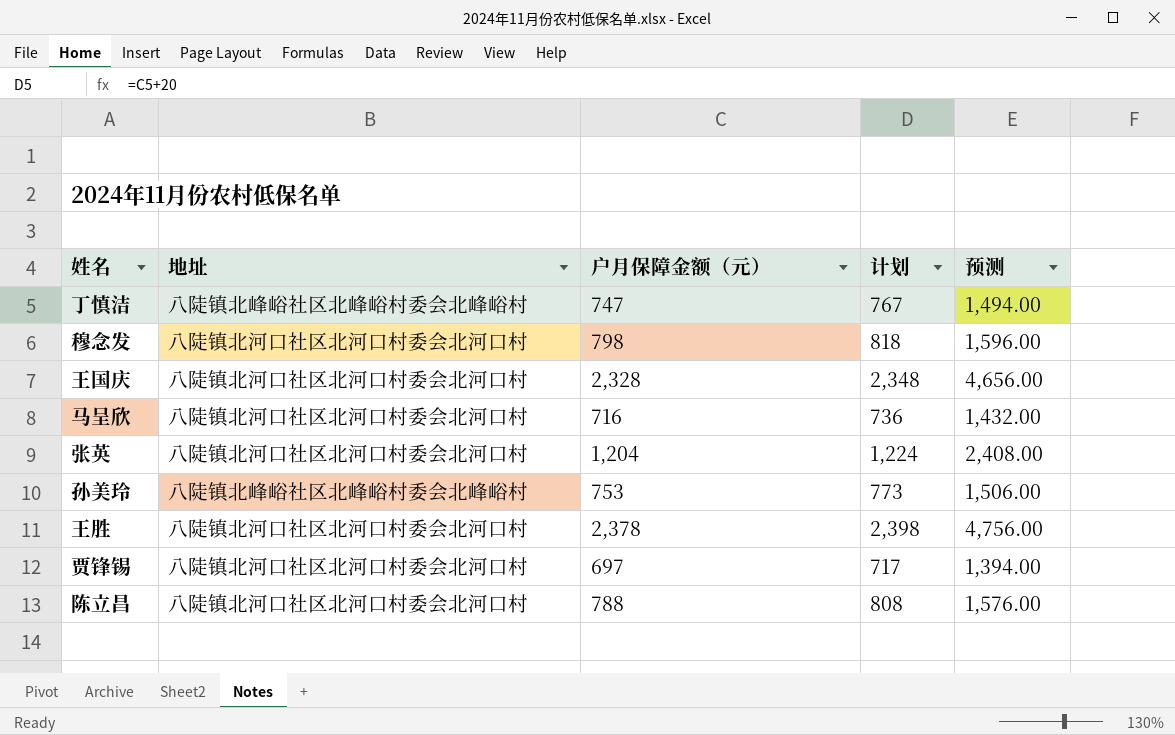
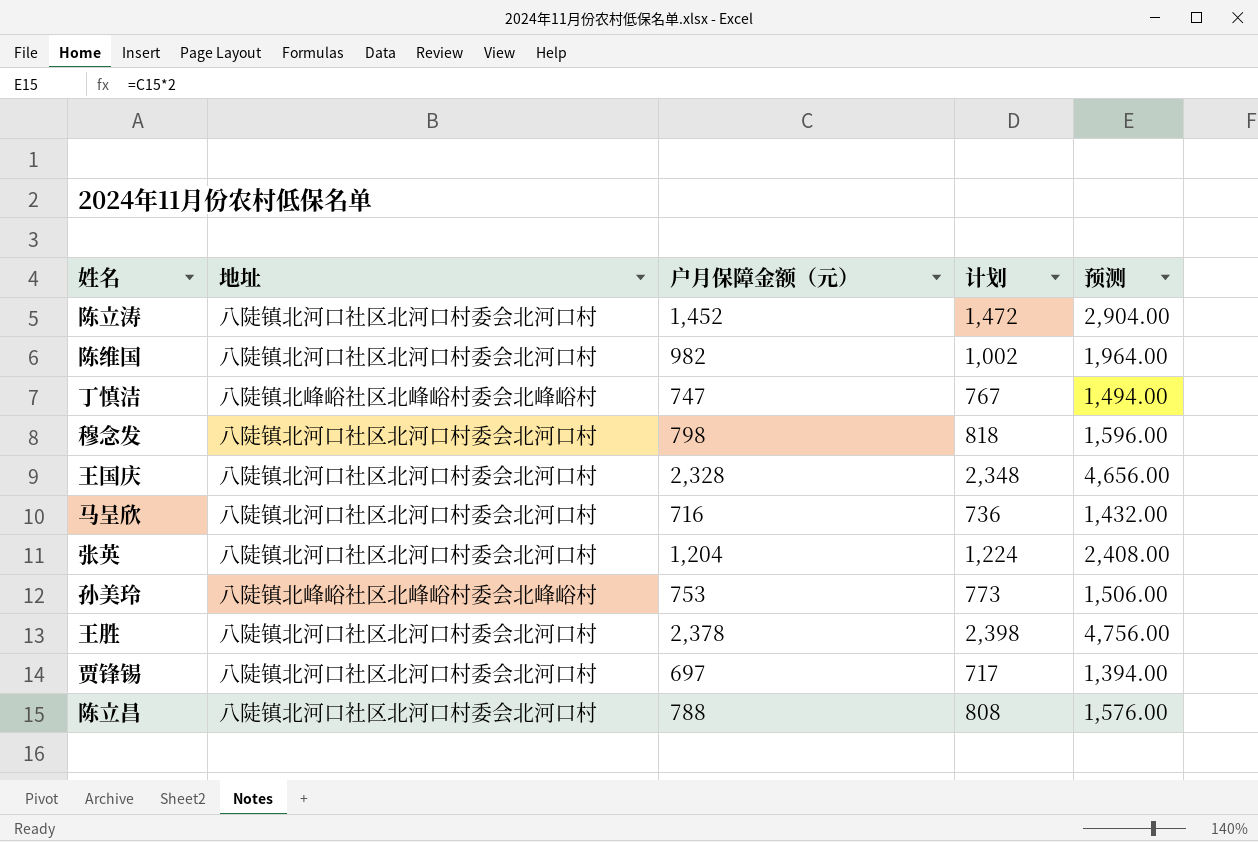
row 陈立涛: none -> 八陡镇北河口社区北河口村委会北河口村 | 1,452 | 1,472 | 2,904.00
row 陈维国: none -> 八陡镇北河口社区北河口村委会北河口村 | 982 | 1,002 | 1,964.00

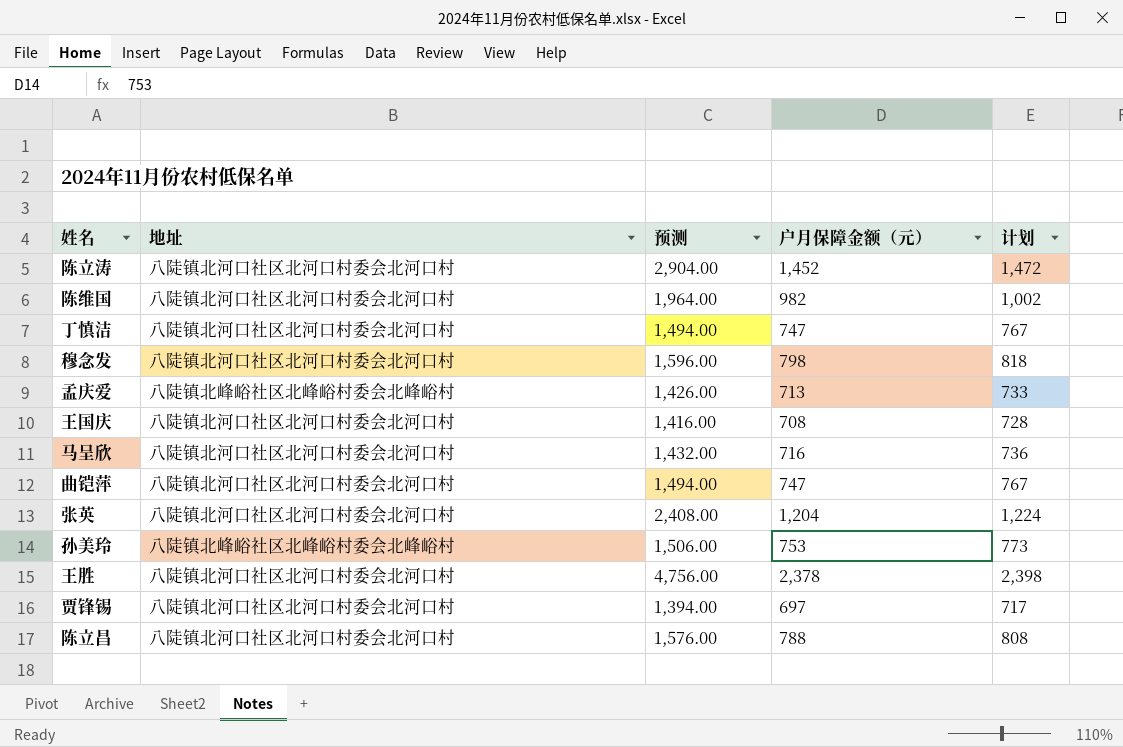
column 预测 | position: 5 -> 3
丁慎洁 | 地址: 八陡镇北峰峪社区北峰峪村委会北峰峪村 -> 八陡镇北河口社区北河口村委会北河口村
row 孟庆爱: none -> 八陡镇北峰峪社区北峰峪村委会北峰峪村 | 1,426.00 | 713 | 733
王国庆 | 预测: 4,656.00 -> 1,416.00
王国庆 | 户月保障金额（元）: 2,328 -> 708
王国庆 | 计划: 2,348 -> 728
row 曲铠萍: none -> 八陡镇北河口社区北河口村委会北河口村 | 1,494.00 | 747 | 767

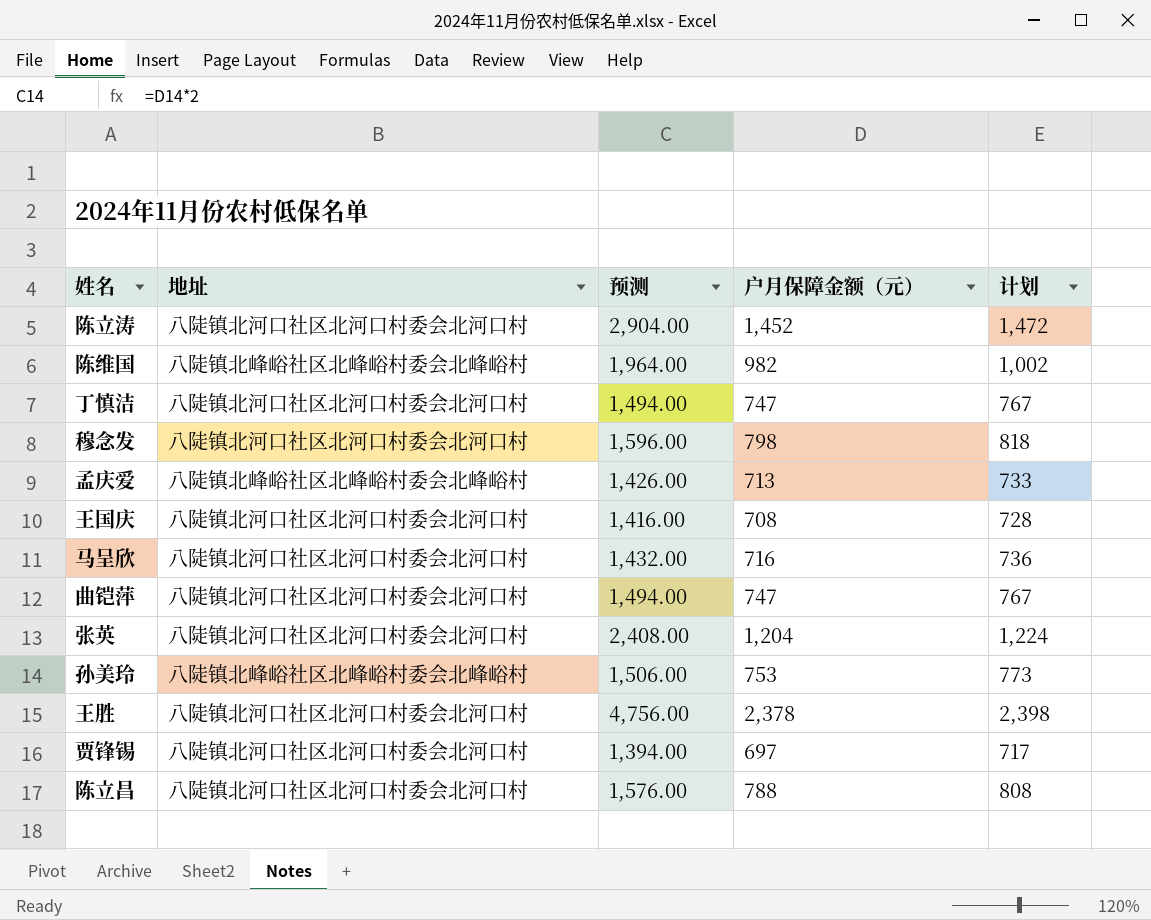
陈维国 | 地址: 八陡镇北河口社区北河口村委会北河口村 -> 八陡镇北峰峪社区北峰峪村委会北峰峪村

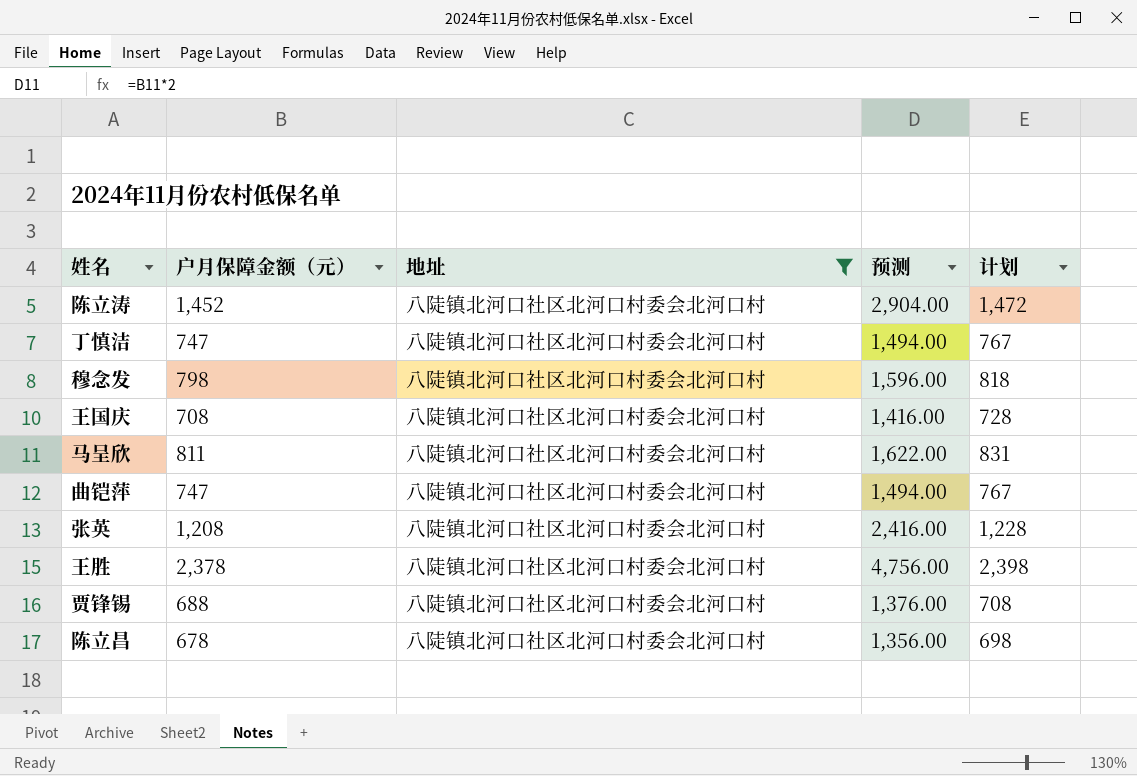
filter: none -> 地址 = 八陡镇北河口社区北河口村委会北河口村
column 户月保障金额（元） | position: 4 -> 2
马呈欣 | 户月保障金额（元）: 716 -> 811
马呈欣 | 预测: 1,432.00 -> 1,622.00
马呈欣 | 计划: 736 -> 831
张英 | 户月保障金额（元）: 1,204 -> 1,208
张英 | 预测: 2,408.00 -> 2,416.00
张英 | 计划: 1,224 -> 1,228
贾锋锡 | 户月保障金额（元）: 697 -> 688
贾锋锡 | 预测: 1,394.00 -> 1,376.00
贾锋锡 | 计划: 717 -> 708
陈立昌 | 户月保障金额（元）: 788 -> 678
陈立昌 | 预测: 1,576.00 -> 1,356.00
陈立昌 | 计划: 808 -> 698

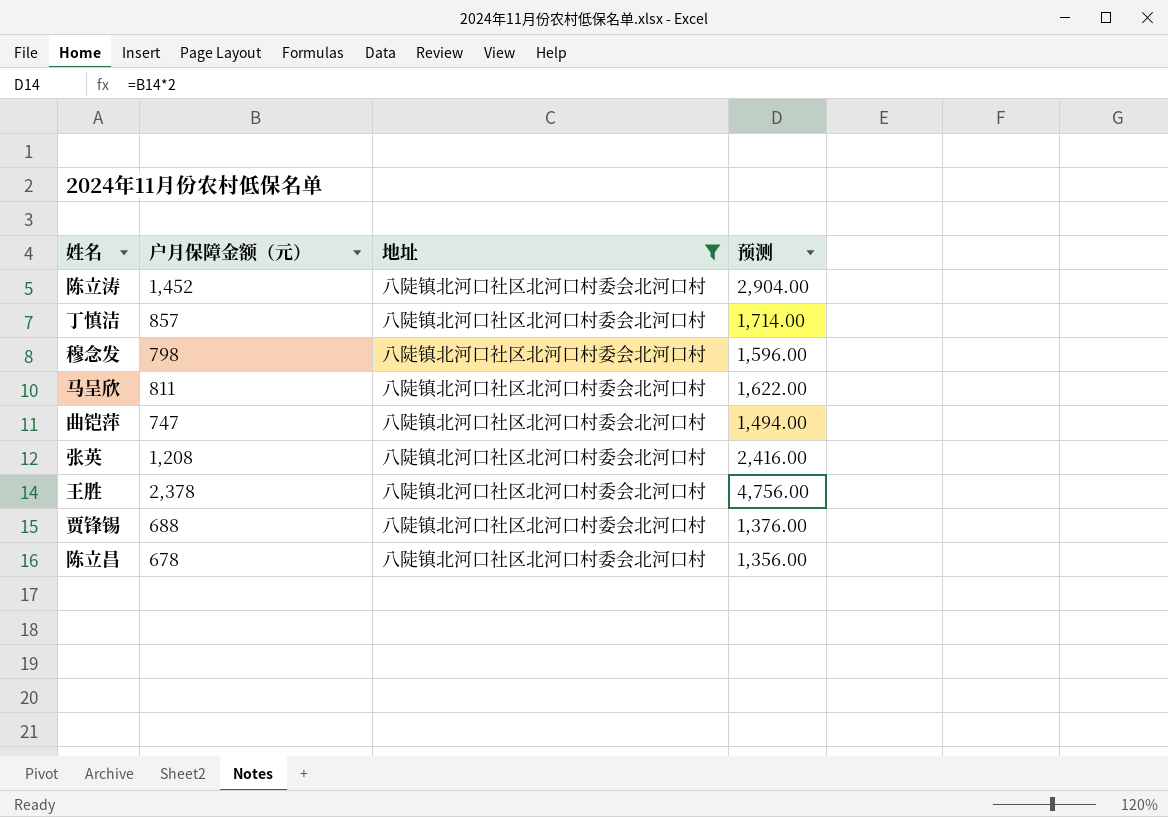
column 计划 | formula: [户月保障金额（元）] + 20 -> none
row 王国庆: 708 | 八陡镇北河口社区北河口村委会北河口村 | 1,416.00 | 728 -> none
丁慎洁 | 户月保障金额（元）: 747 -> 857
丁慎洁 | 预测: 1,494.00 -> 1,714.00

